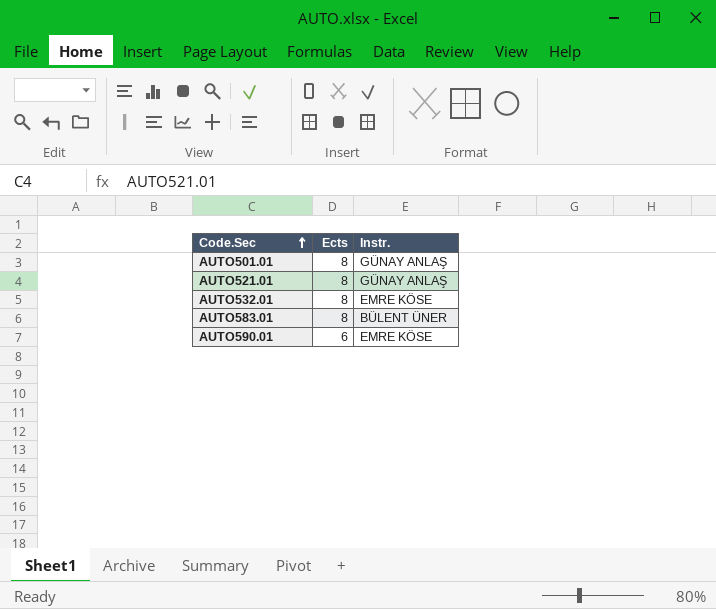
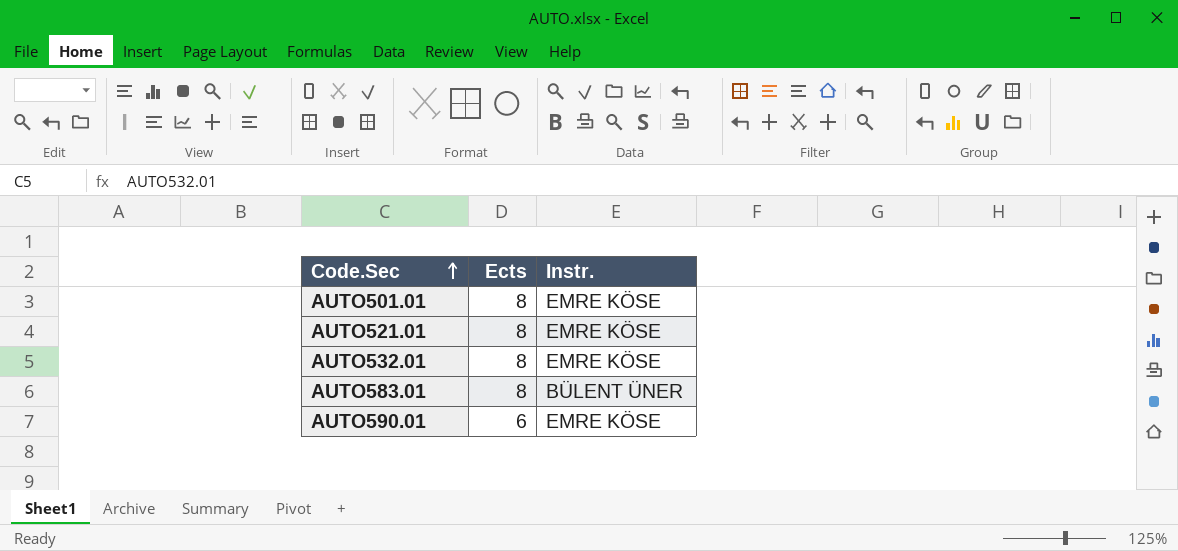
AUTO501.01 | Instr.: GÜNAY ANLAŞ -> EMRE KÖSE
AUTO521.01 | Instr.: GÜNAY ANLAŞ -> EMRE KÖSE

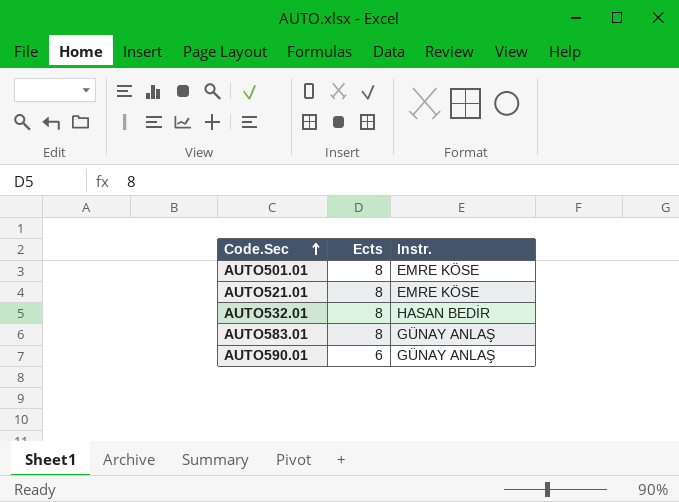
AUTO532.01 | Instr.: EMRE KÖSE -> HASAN BEDİR
AUTO583.01 | Instr.: BÜLENT ÜNER -> GÜNAY ANLAŞ
AUTO590.01 | Instr.: EMRE KÖSE -> GÜNAY ANLAŞ

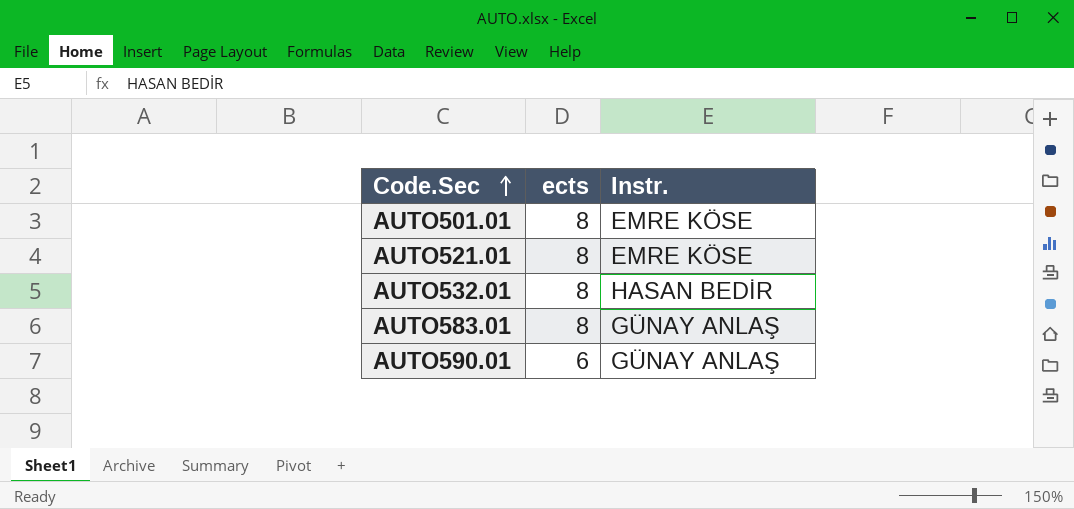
column name: Ects -> ects

